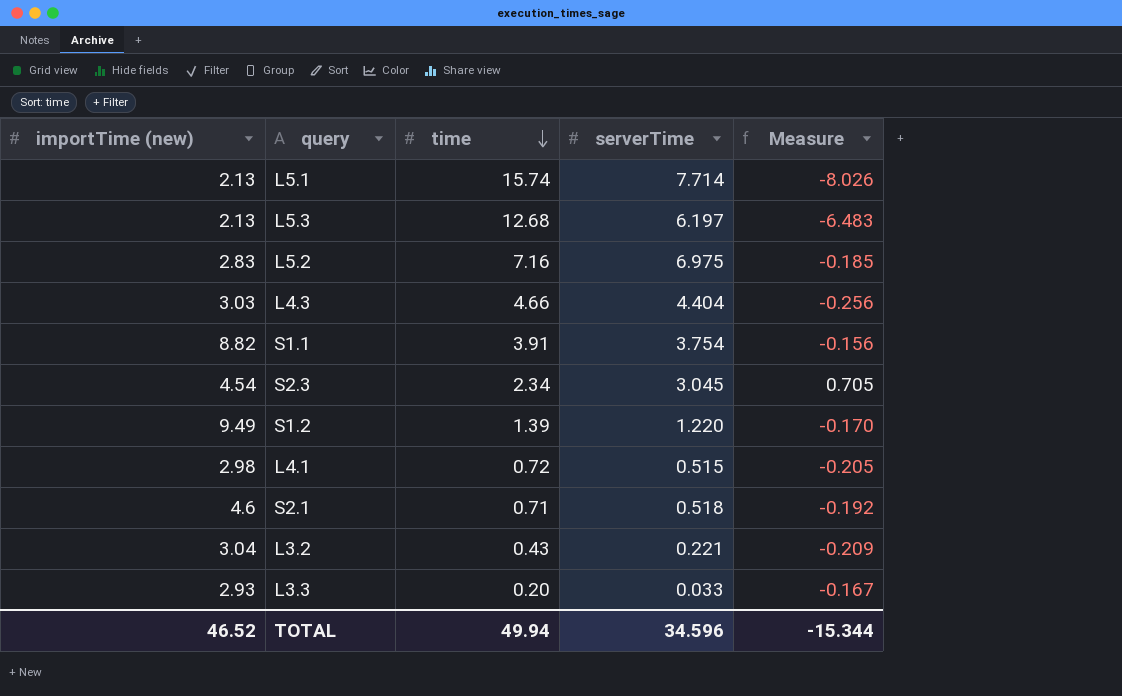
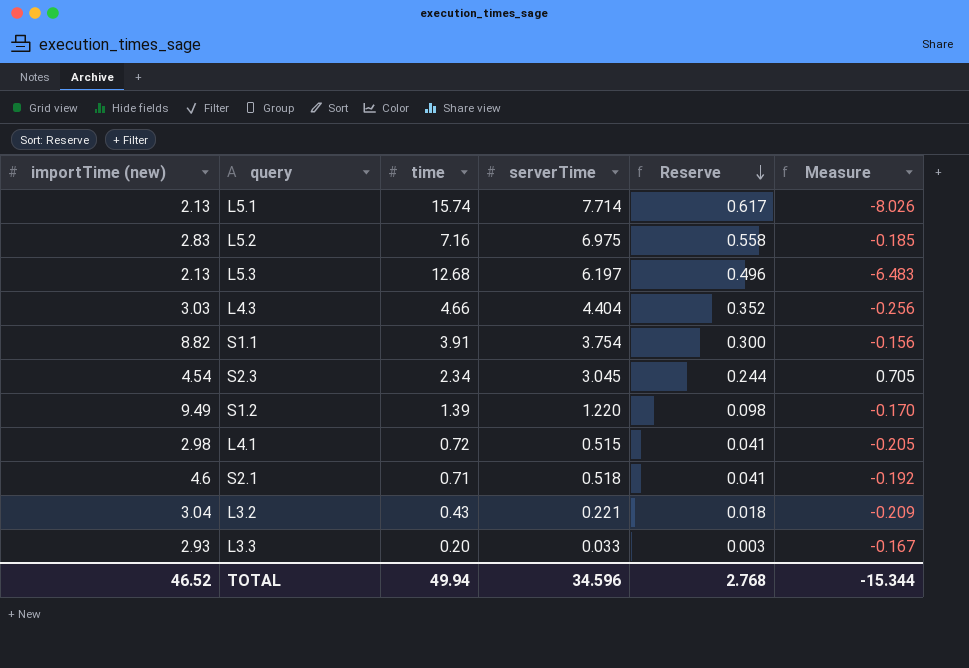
row order: time descending -> Reserve descending
column Reserve | formula: none -> [serverTime] * 0.08

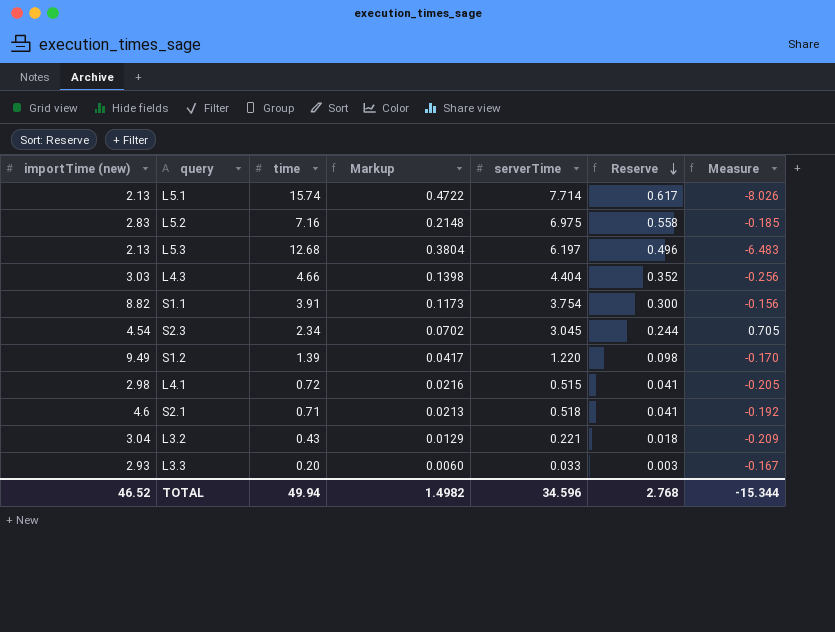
column Markup | formula: none -> [time] * 0.03

